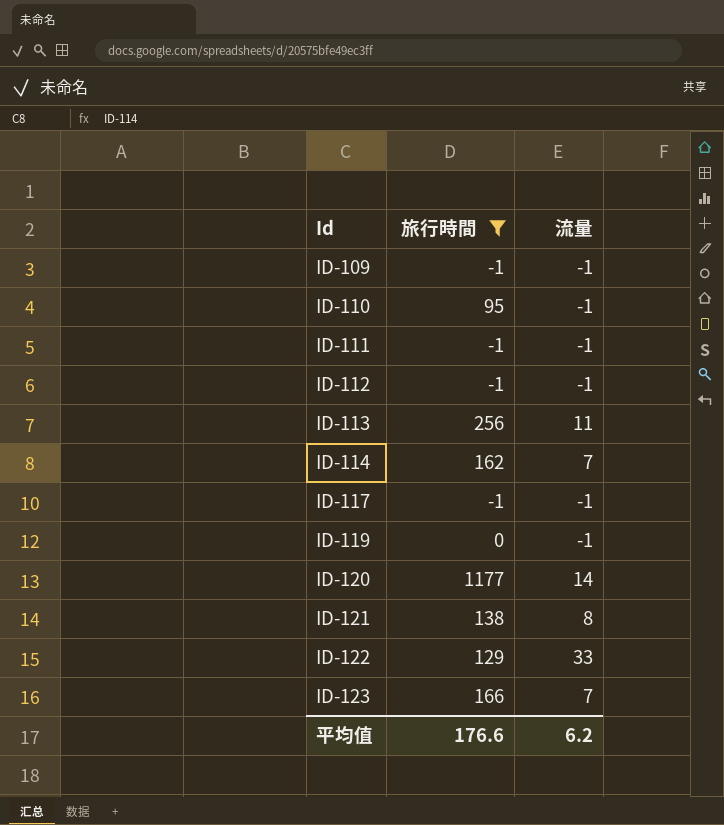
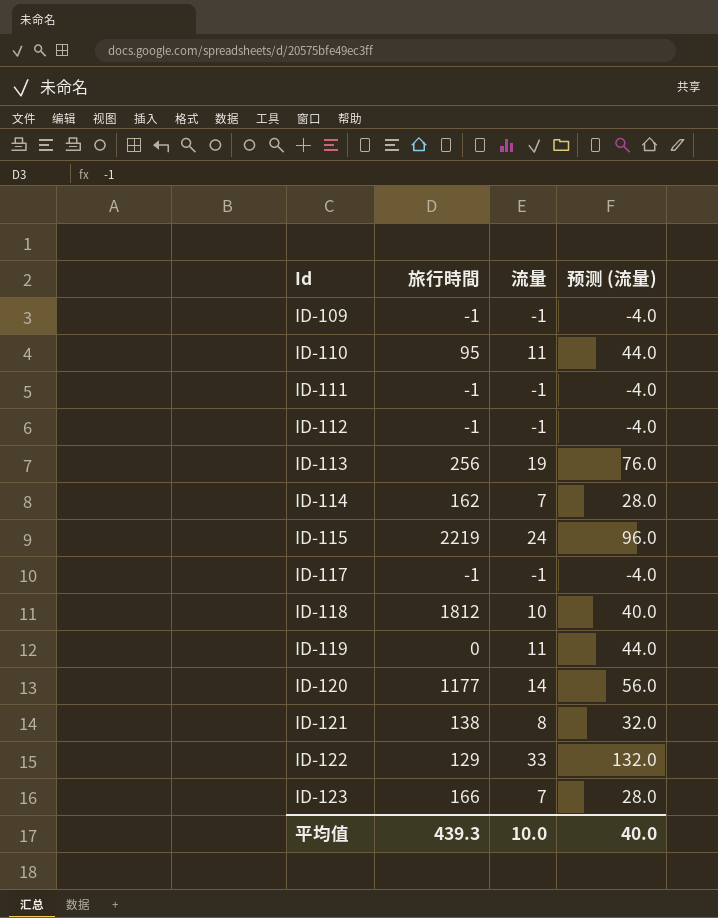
filter: 旅行時間 <= 1177 -> none
column 预测 (流量) | formula: none -> [流量] * 4
ID-110 | 流量: -1 -> 11
ID-113 | 流量: 11 -> 19
ID-119 | 流量: -1 -> 11
平均值 | 旅行時間: 176.6 -> 439.3
平均值 | 流量: 6.2 -> 10.0

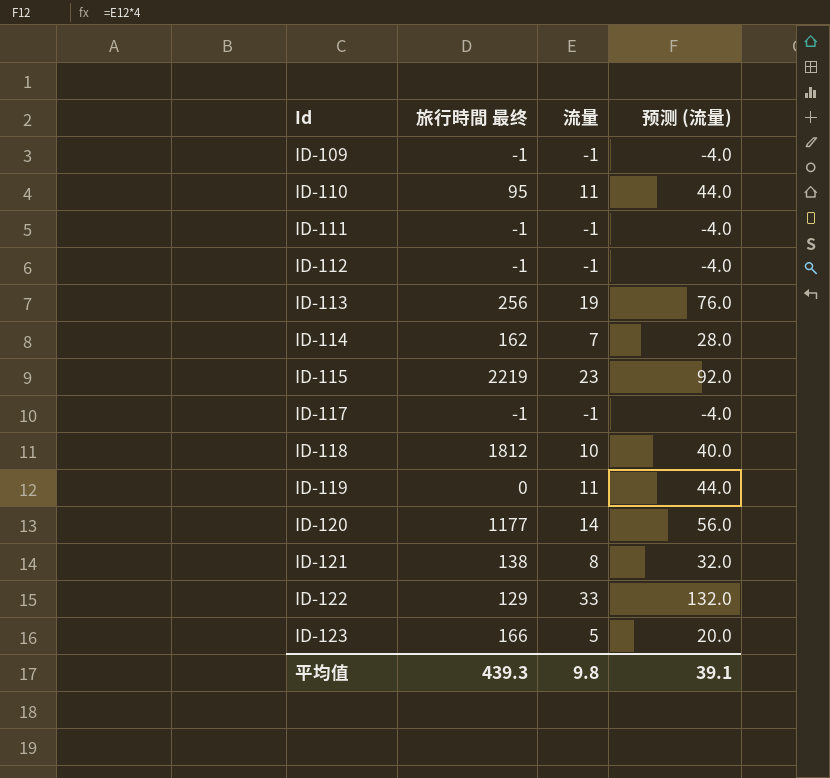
column name: 旅行時間 -> 旅行時間 最终
ID-115 | 流量: 24 -> 23
ID-115 | 预测 (流量): 96.0 -> 92.0
ID-123 | 流量: 7 -> 5
ID-123 | 预测 (流量): 28.0 -> 20.0
平均值 | 流量: 10.0 -> 9.8
平均值 | 预测 (流量): 40.0 -> 39.1

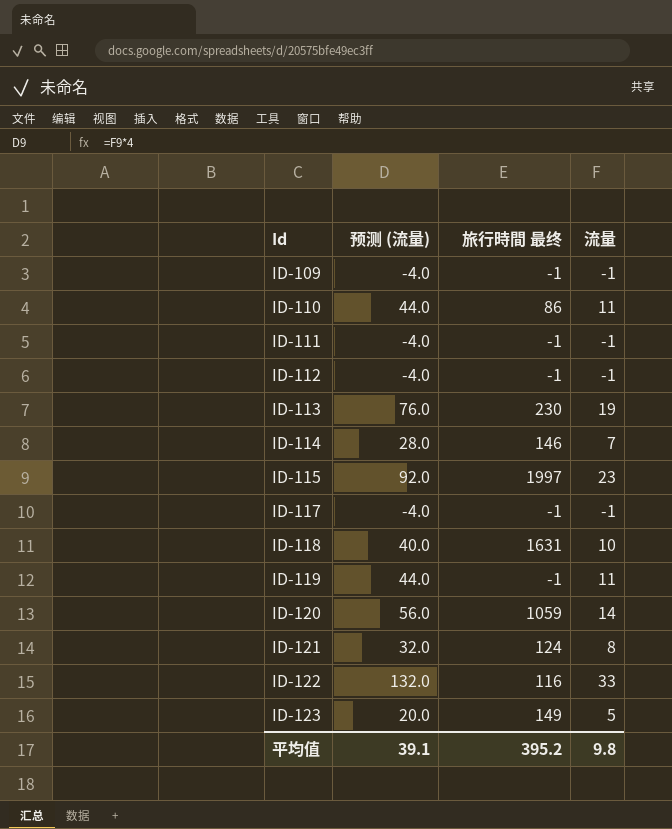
column 预测 (流量) | position: 4 -> 2
ID-110 | 旅行時間 最终: 95 -> 86
ID-113 | 旅行時間 最终: 256 -> 230
ID-114 | 旅行時間 最终: 162 -> 146
ID-115 | 旅行時間 最终: 2219 -> 1997
ID-118 | 旅行時間 最终: 1812 -> 1631
ID-119 | 旅行時間 最终: 0 -> -1
ID-120 | 旅行時間 最终: 1177 -> 1059
ID-121 | 旅行時間 最终: 138 -> 124
ID-122 | 旅行時間 最终: 129 -> 116
ID-123 | 旅行時間 最终: 166 -> 149
平均值 | 旅行時間 最终: 439.3 -> 395.2

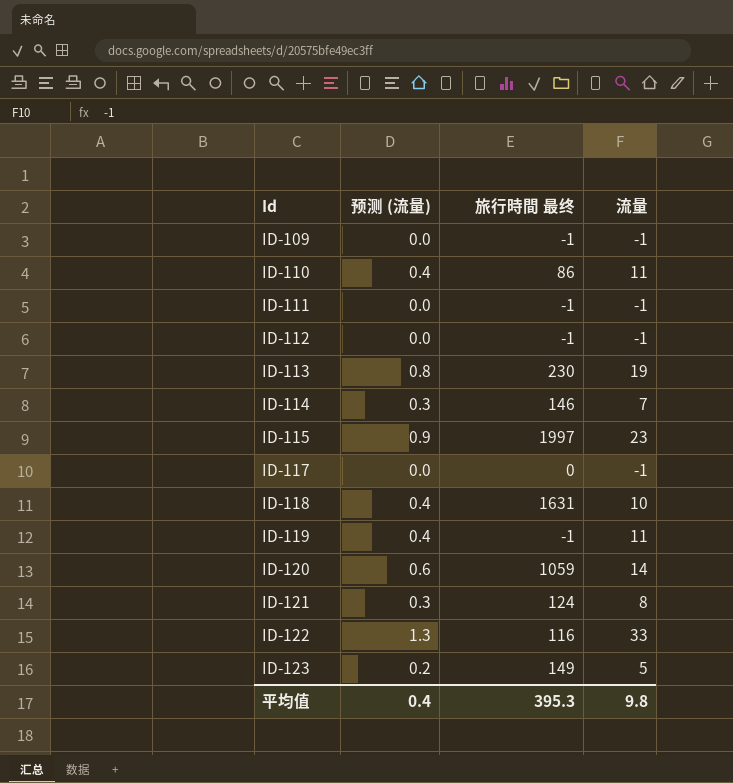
column 预测 (流量) | formula: [流量] * 4 -> [流量] * 0.04
ID-117 | 旅行時間 最终: -1 -> 0
平均值 | 预测 (流量): 39.1 -> 0.4
平均值 | 旅行時間 最终: 395.2 -> 395.3

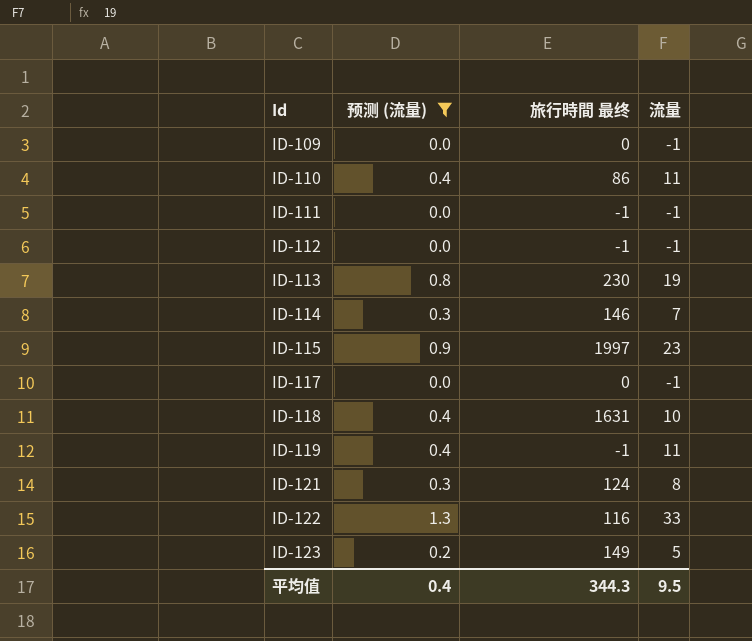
filter: none -> 预测 (流量) != 0.6
ID-109 | 旅行時間 最终: -1 -> 0
平均值 | 旅行時間 最终: 395.3 -> 344.3
平均值 | 流量: 9.8 -> 9.5

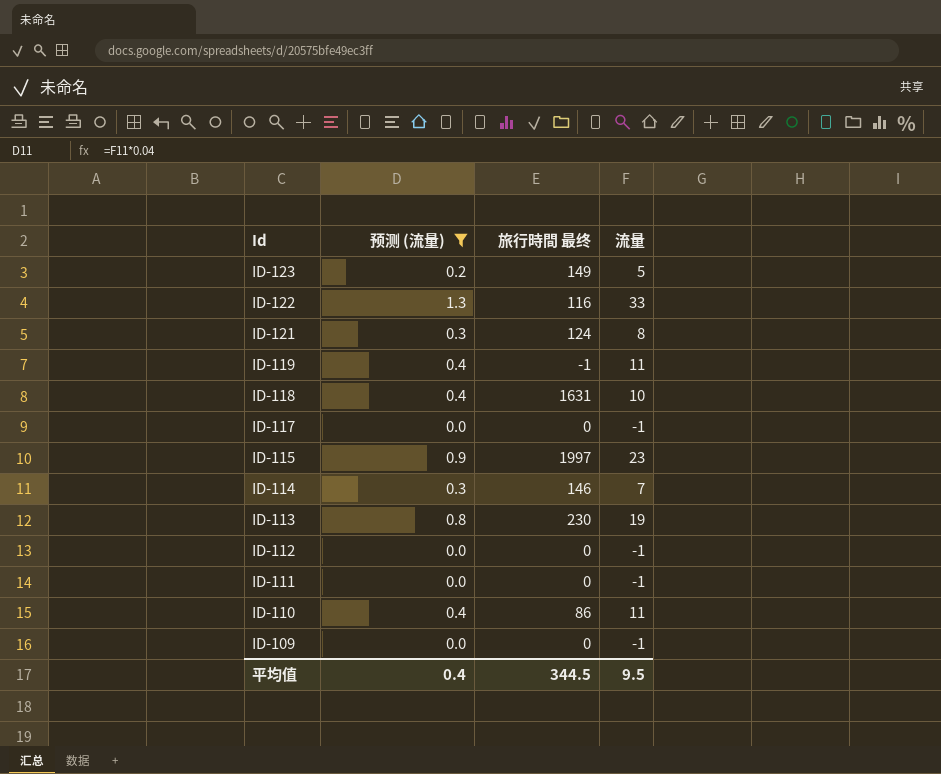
row order: Id ascending -> Id descending
ID-112 | 旅行時間 最终: -1 -> 0
ID-111 | 旅行時間 最终: -1 -> 0
平均值 | 旅行時間 最终: 344.3 -> 344.5

